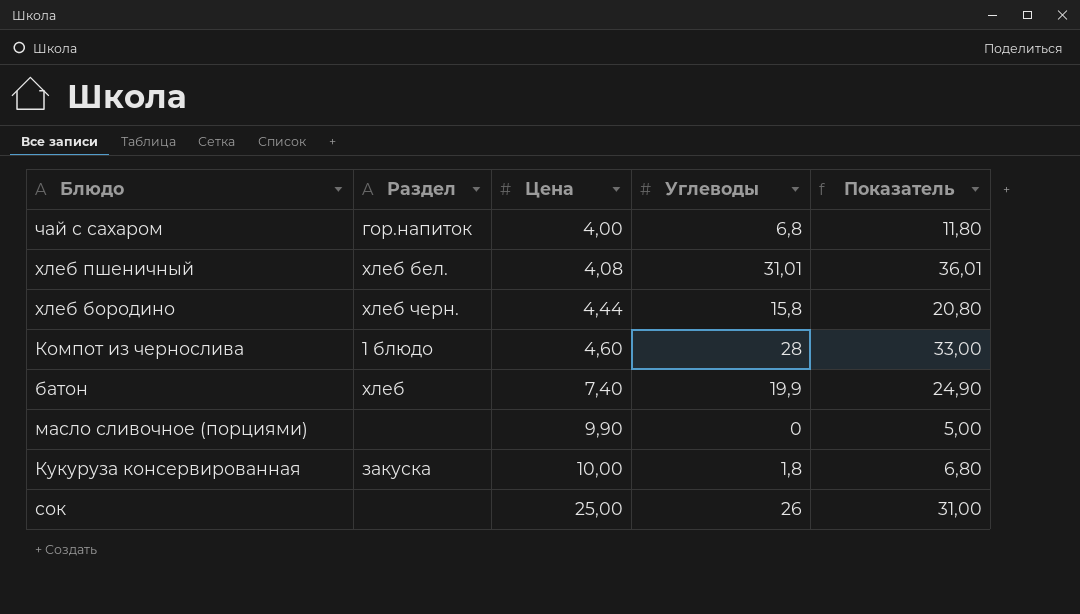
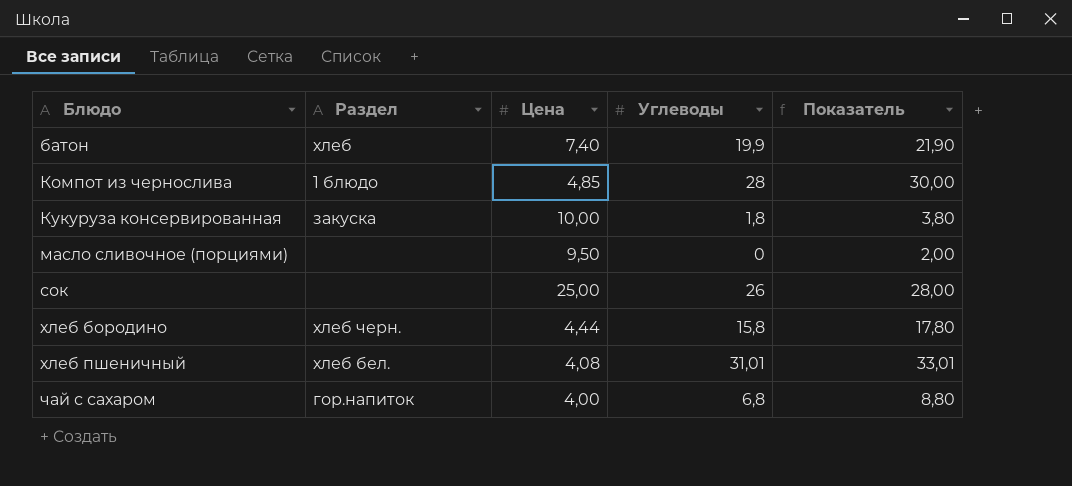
row order: Цена ascending -> Блюдо ascending
column Показатель | formula: [Углеводы] + 5 -> [Углеводы] + 2
Компот из чернослива | Цена: 4,60 -> 4,85
масло сливочное (порциями) | Цена: 9,90 -> 9,50

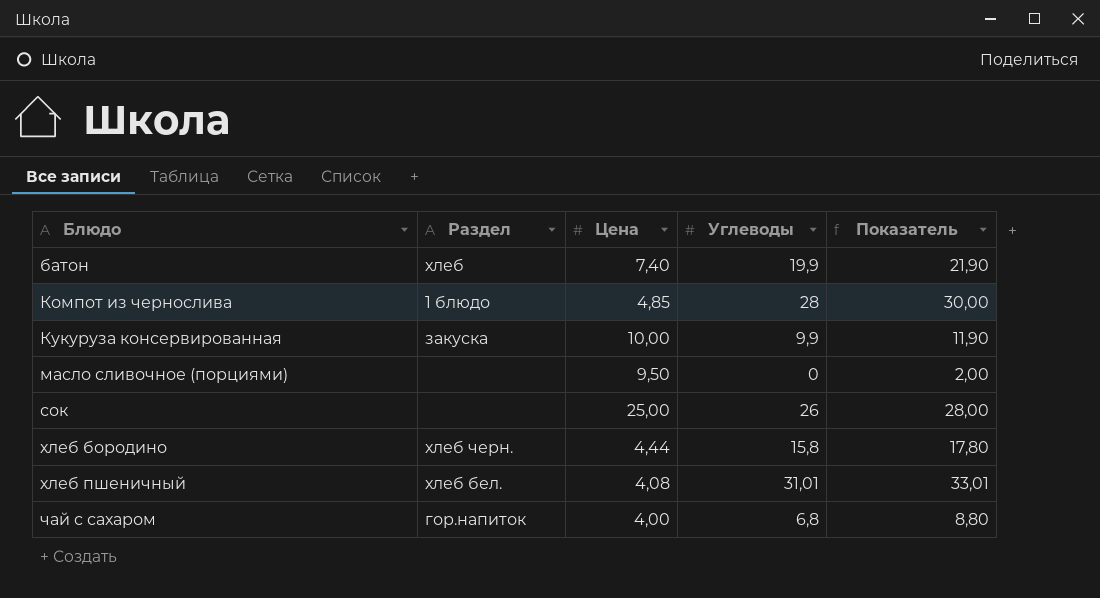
Кукуруза консервированная | Углеводы: 1,8 -> 9,9
Кукуруза консервированная | Показатель: 3,80 -> 11,90

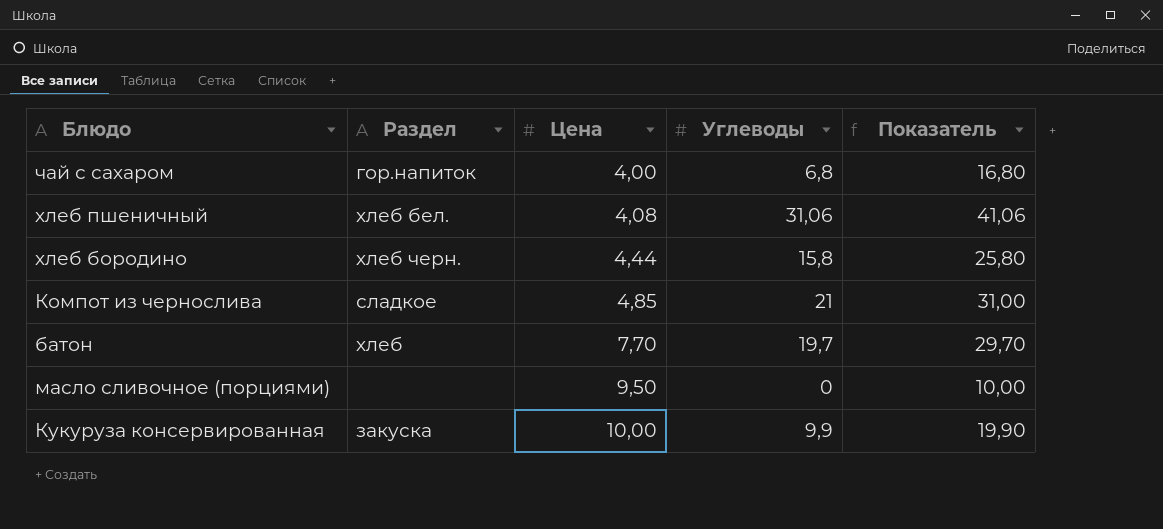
row order: Блюдо ascending -> Цена ascending
column Показатель | formula: [Углеводы] + 2 -> [Углеводы] + 10
row сок: none | 25,00 | 26 | 28,00 -> none
хлеб пшеничный | Углеводы: 31,01 -> 31,06
Компот из чернослива | Раздел: 1 блюдо -> сладкое
Компот из чернослива | Углеводы: 28 -> 21
батон | Цена: 7,40 -> 7,70
батон | Углеводы: 19,9 -> 19,7

